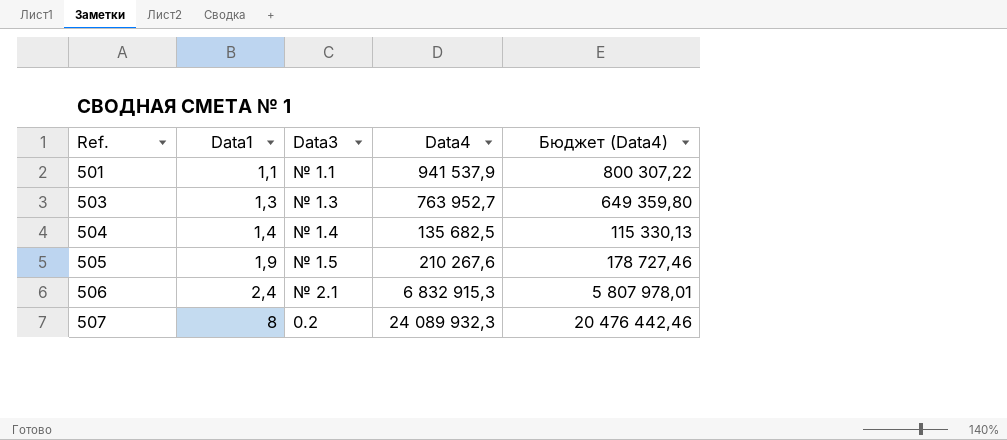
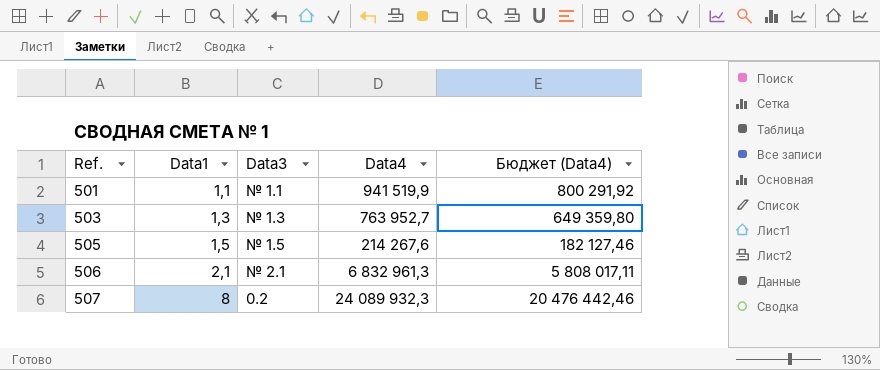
row 504: 1,4 | № 1.4 | 135 682,5 | 115 330,13 -> none
501 | Data4: 941 537,9 -> 941 519,9
501 | Бюджет (Data4): 800 307,22 -> 800 291,92
505 | Data1: 1,9 -> 1,5
505 | Data4: 210 267,6 -> 214 267,6
505 | Бюджет (Data4): 178 727,46 -> 182 127,46
506 | Data1: 2,4 -> 2,1
506 | Data4: 6 832 915,3 -> 6 832 961,3
506 | Бюджет (Data4): 5 807 978,01 -> 5 808 017,11

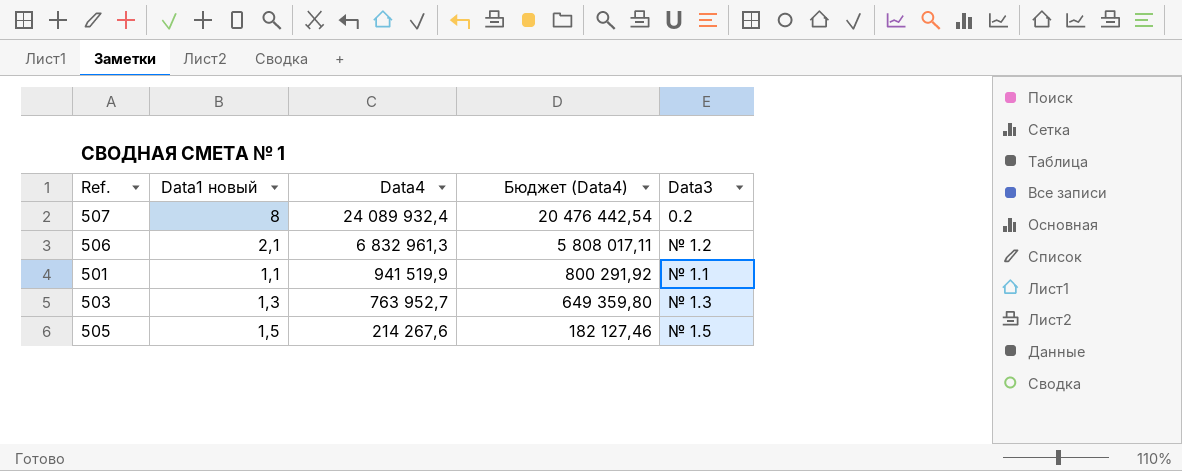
row order: Ref. ascending -> Data4 descending
column name: Data1 -> Data1 новый
column Data3 | position: 3 -> 5
507 | Data4: 24 089 932,3 -> 24 089 932,4
507 | Бюджет (Data4): 20 476 442,46 -> 20 476 442,54
506 | Data3: № 2.1 -> № 1.2

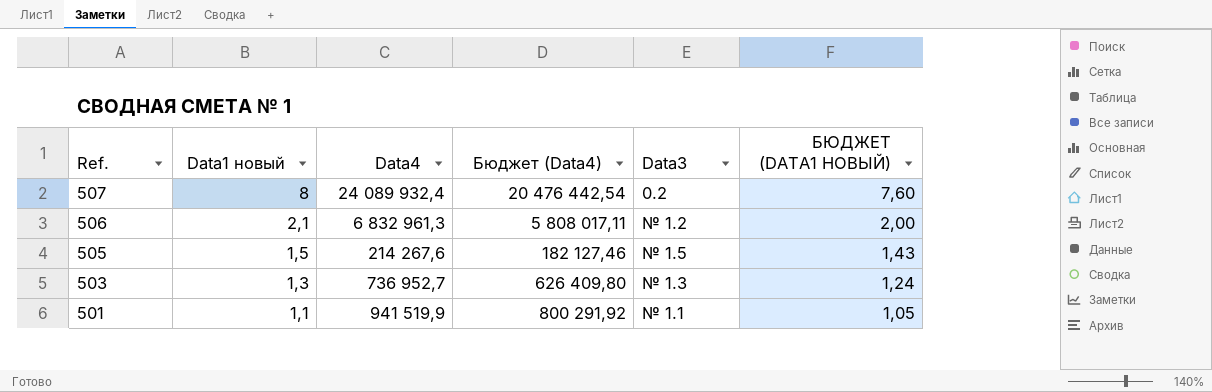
row order: Data4 descending -> Ref. descending
column БЮДЖЕТ (DATA1 НОВЫЙ) | formula: none -> [Data1 новый] * 0,95
503 | Data4: 763 952,7 -> 736 952,7
503 | Бюджет (Data4): 649 359,80 -> 626 409,80

